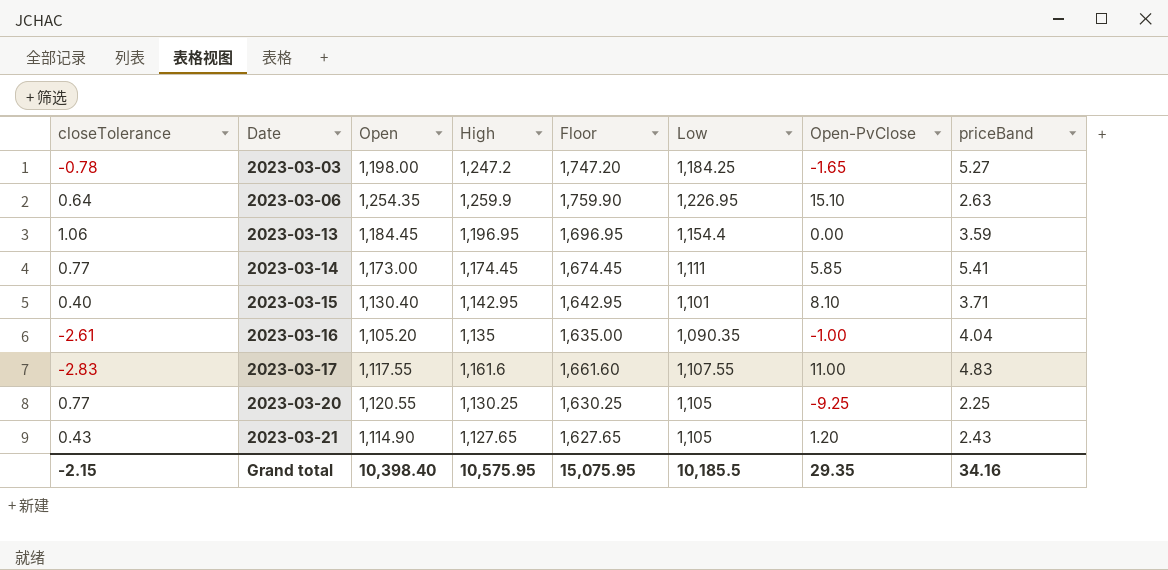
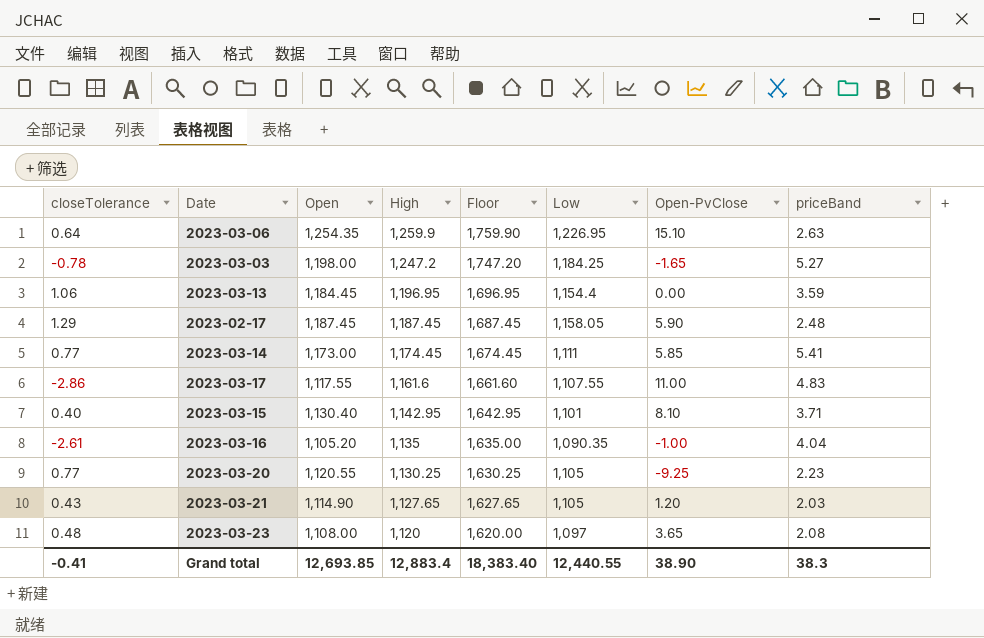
row order: Date ascending -> High descending
row 2023-02-17: none -> 1.29 | 1,187.45 | 1,187.45 | 1,687.45 | 1,158.05 | 5.90 | 2.48
2023-03-17 | closeTolerance: -2.83 -> -2.86
2023-03-20 | priceBand: 2.25 -> 2.23
2023-03-21 | priceBand: 2.43 -> 2.03
row 2023-03-23: none -> 0.48 | 1,108.00 | 1,120 | 1,620.00 | 1,097 | 3.65 | 2.08
Grand total | closeTolerance: -2.15 -> -0.41
Grand total | Open: 10,398.40 -> 12,693.85
Grand total | High: 10,575.95 -> 12,883.4
Grand total | Floor: 15,075.95 -> 18,383.40
Grand total | Low: 10,185.5 -> 12,440.55
Grand total | Open-PvClose: 29.35 -> 38.90
Grand total | priceBand: 34.16 -> 38.3

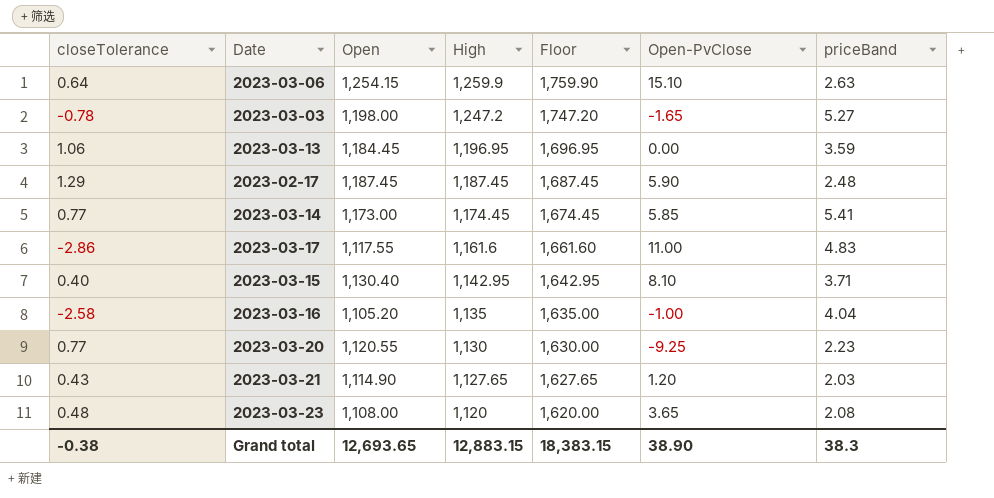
column Low | position: 6 -> none
2023-03-06 | Open: 1,254.35 -> 1,254.15
2023-03-16 | closeTolerance: -2.61 -> -2.58
2023-03-20 | High: 1,130.25 -> 1,130
2023-03-20 | Floor: 1,630.25 -> 1,630.00
Grand total | closeTolerance: -0.41 -> -0.38
Grand total | Open: 12,693.85 -> 12,693.65
Grand total | High: 12,883.4 -> 12,883.15
Grand total | Floor: 18,383.40 -> 18,383.15

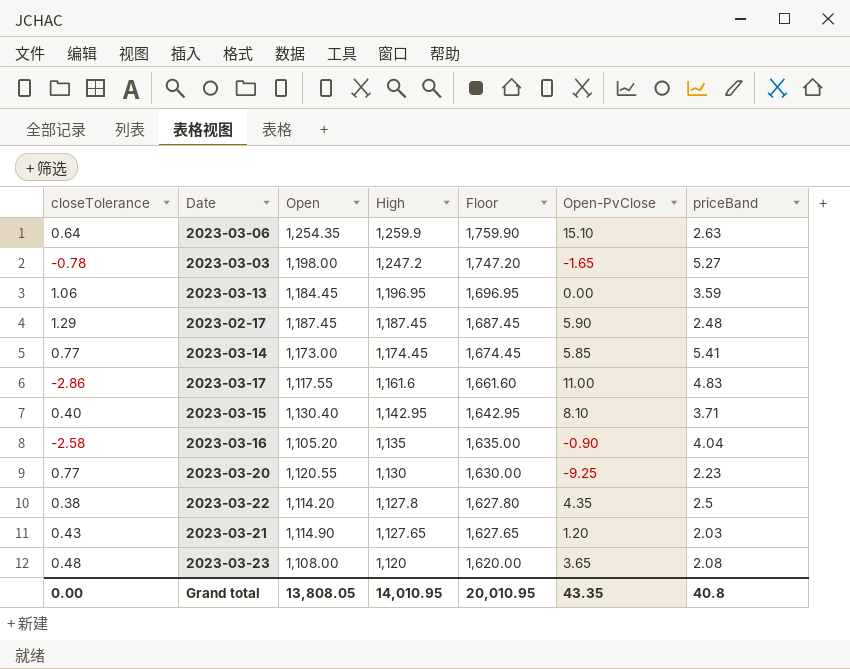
2023-03-06 | Open: 1,254.15 -> 1,254.35
2023-03-16 | Open-PvClose: -1.00 -> -0.90
row 2023-03-22: none -> 0.38 | 1,114.20 | 1,127.8 | 1,627.80 | 4.35 | 2.5
Grand total | closeTolerance: -0.38 -> 0.00
Grand total | Open: 12,693.65 -> 13,808.05
Grand total | High: 12,883.15 -> 14,010.95
Grand total | Floor: 18,383.15 -> 20,010.95
Grand total | Open-PvClose: 38.90 -> 43.35
Grand total | priceBand: 38.3 -> 40.8

